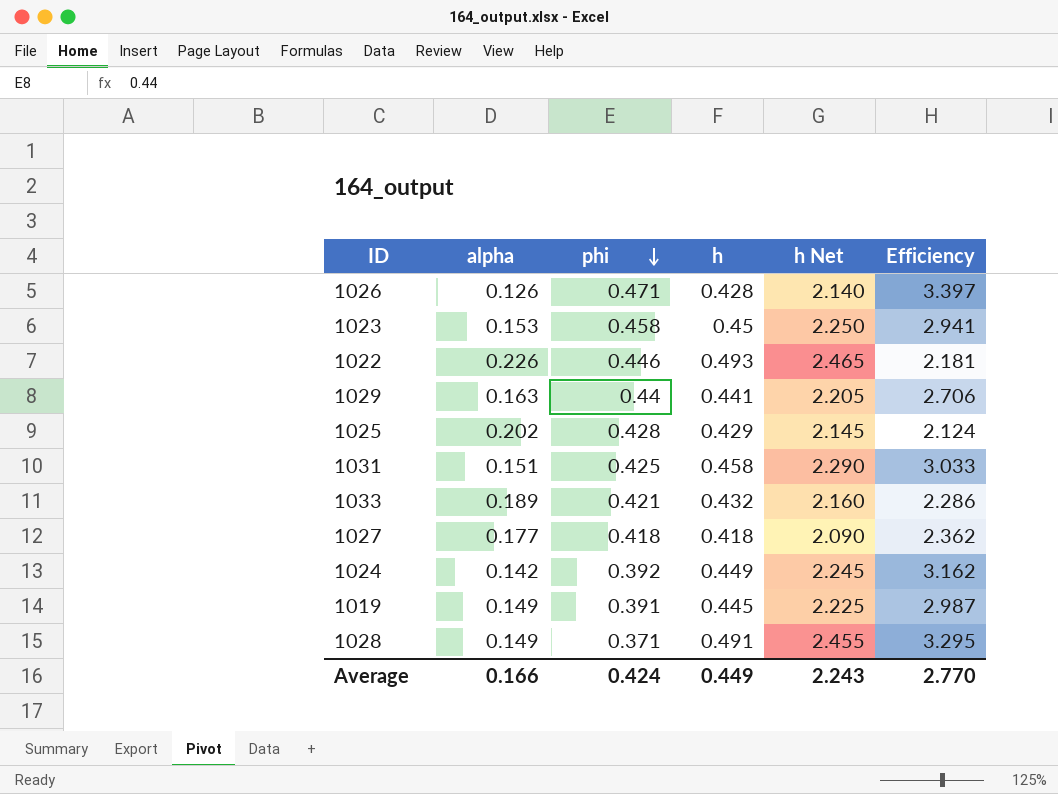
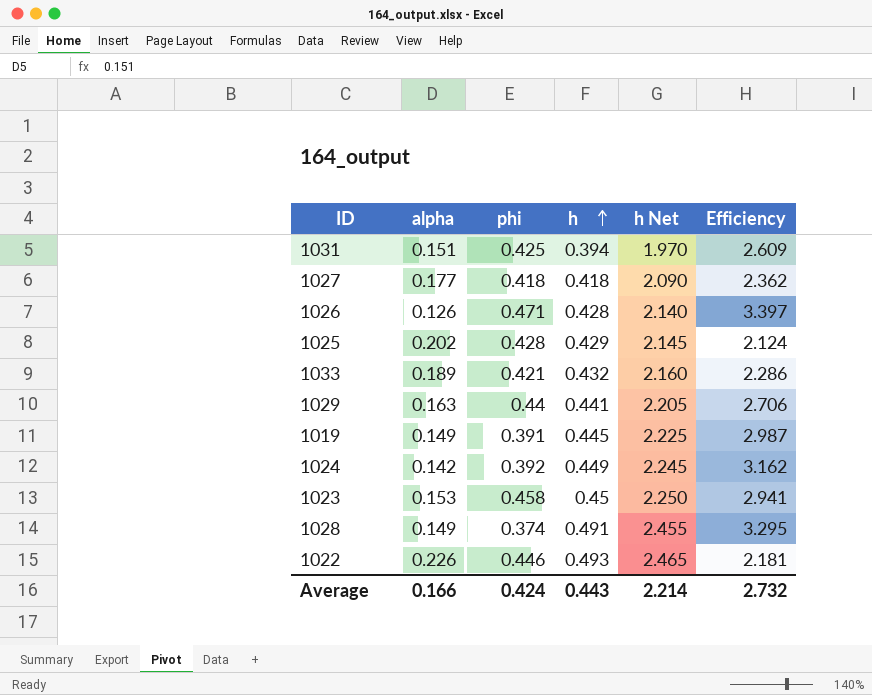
row order: phi descending -> h ascending
1031 | h: 0.458 -> 0.394
1031 | h Net: 2.290 -> 1.970
1031 | Efficiency: 3.033 -> 2.609
1028 | phi: 0.371 -> 0.374
Average | h: 0.449 -> 0.443
Average | h Net: 2.243 -> 2.214
Average | Efficiency: 2.770 -> 2.732

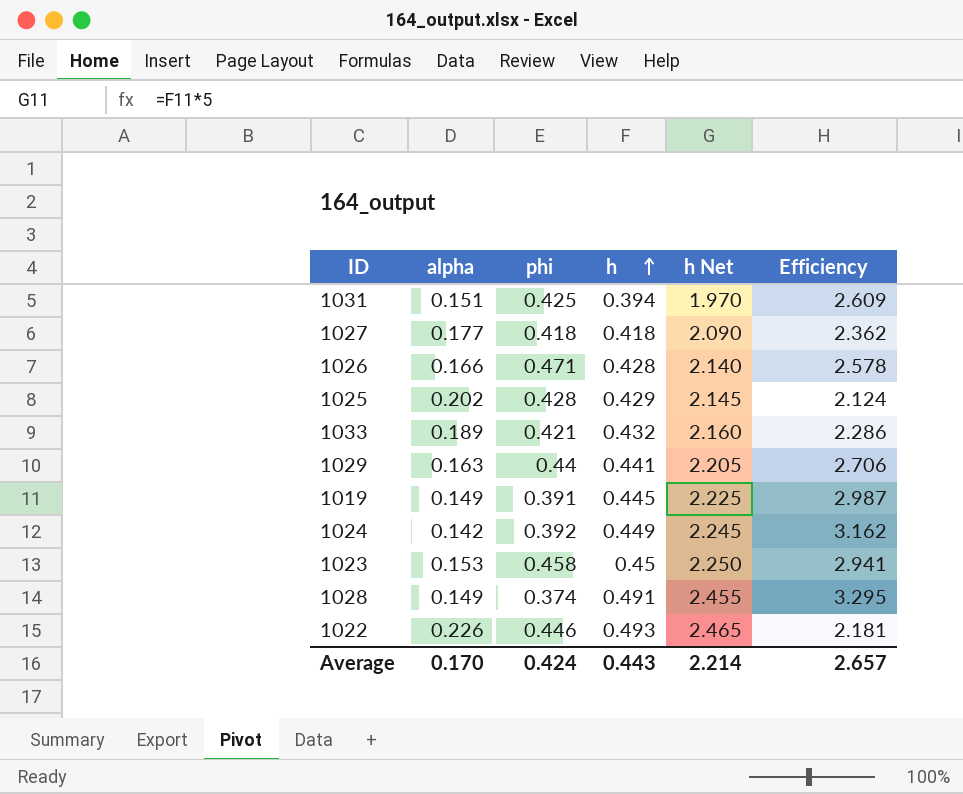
1026 | alpha: 0.126 -> 0.166
1026 | Efficiency: 3.397 -> 2.578
Average | alpha: 0.166 -> 0.170
Average | Efficiency: 2.732 -> 2.657

